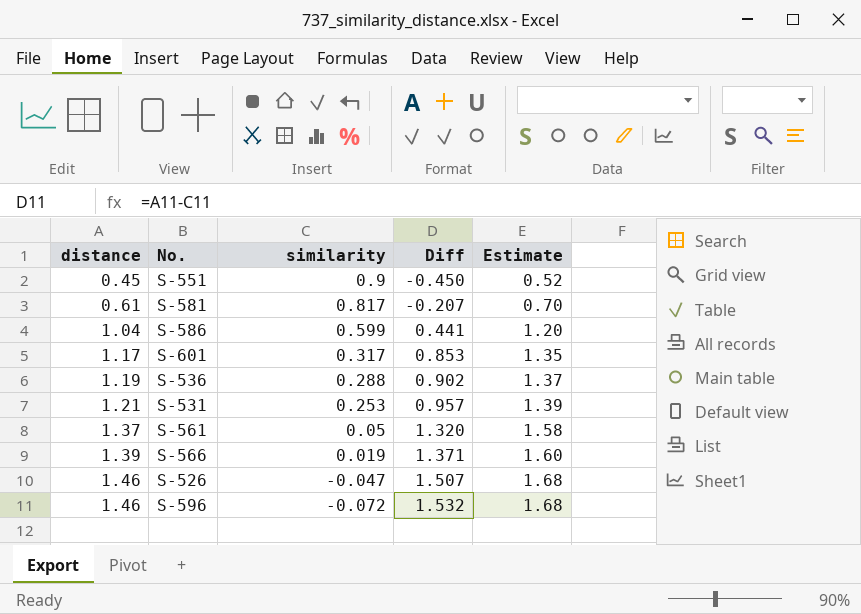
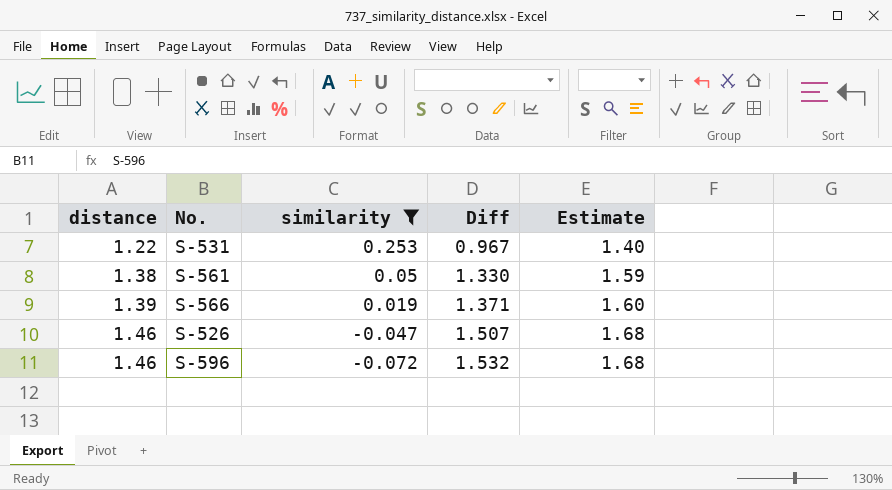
filter: none -> similarity <= 0.253
S-531 | distance: 1.21 -> 1.22
S-531 | Diff: 0.957 -> 0.967
S-531 | Estimate: 1.39 -> 1.40
S-561 | distance: 1.37 -> 1.38
S-561 | Diff: 1.320 -> 1.330
S-561 | Estimate: 1.58 -> 1.59

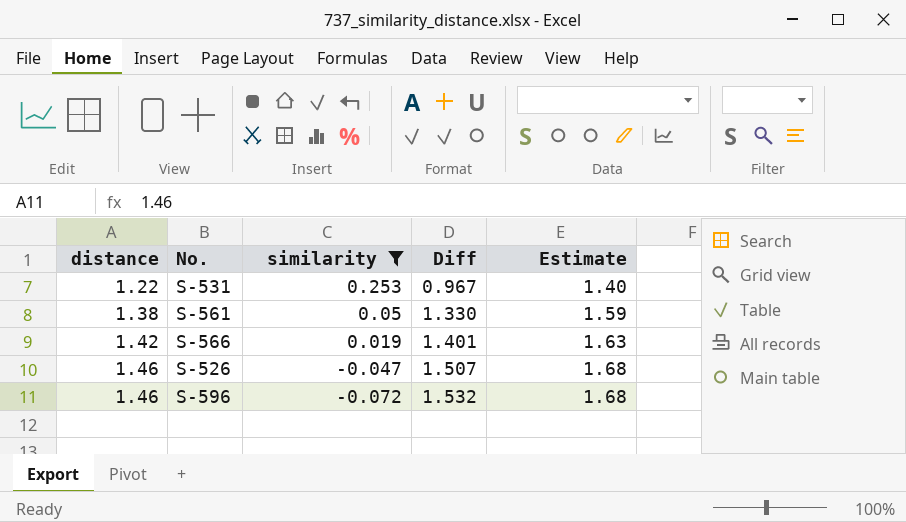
S-566 | distance: 1.39 -> 1.42
S-566 | Diff: 1.371 -> 1.401
S-566 | Estimate: 1.60 -> 1.63

